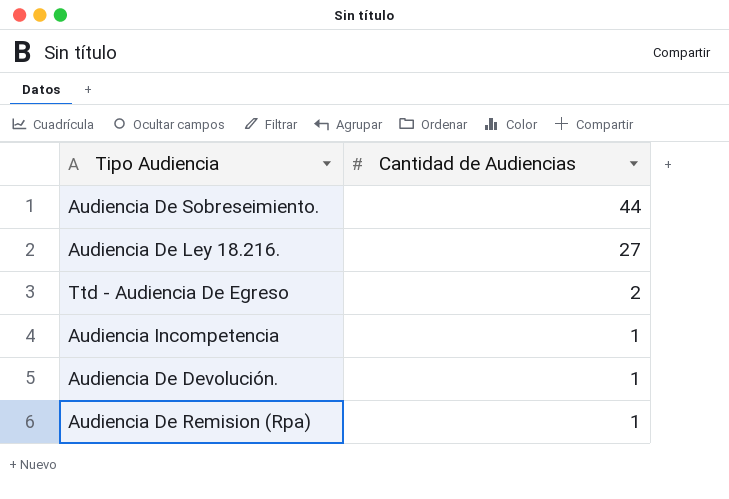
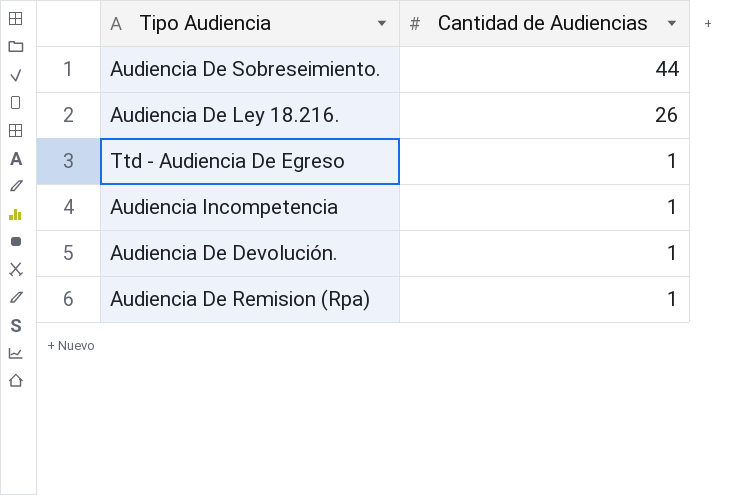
Audiencia De Ley 18.216. | Cantidad de Audiencias: 27 -> 26
Ttd - Audiencia De Egreso | Cantidad de Audiencias: 2 -> 1

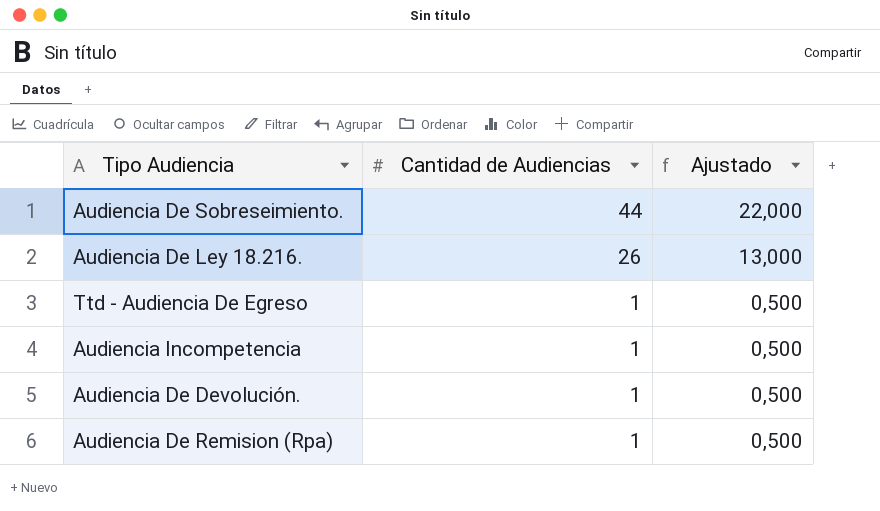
column Ajustado | formula: none -> [Cantidad de Audiencias] * 0,5

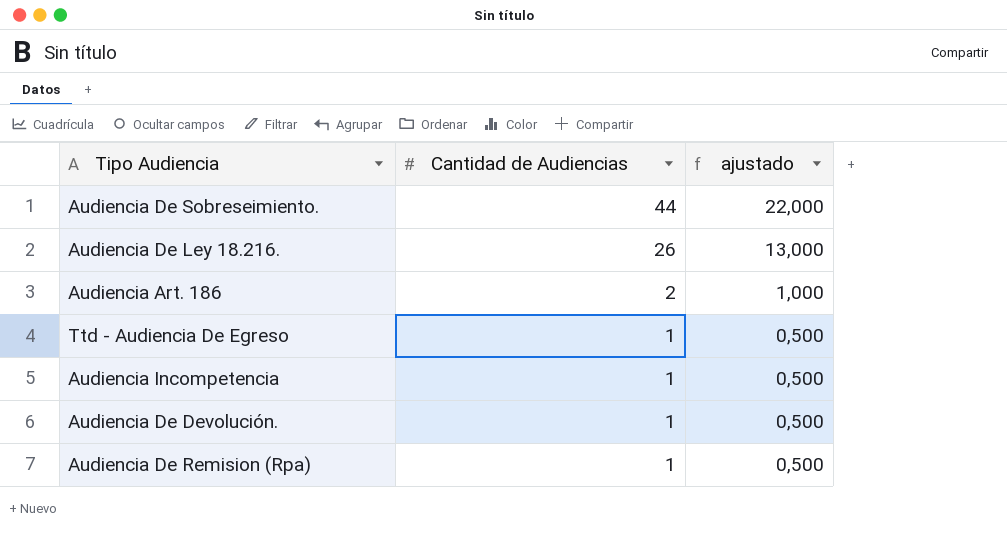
column name: Ajustado -> ajustado
row Audiencia Art. 186: none -> 2 | 1,000

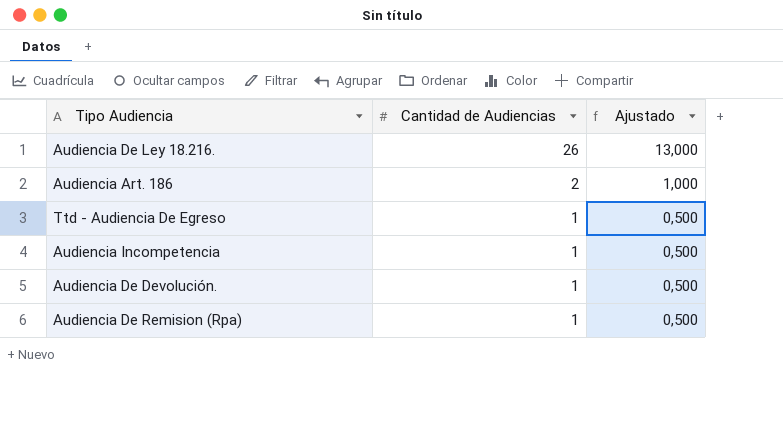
column name: ajustado -> Ajustado
row Audiencia De Sobreseimiento.: 44 | 22,000 -> none

